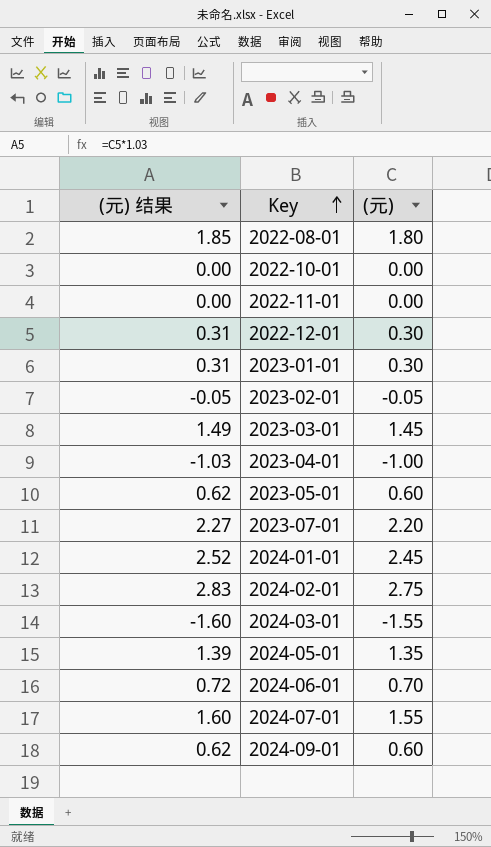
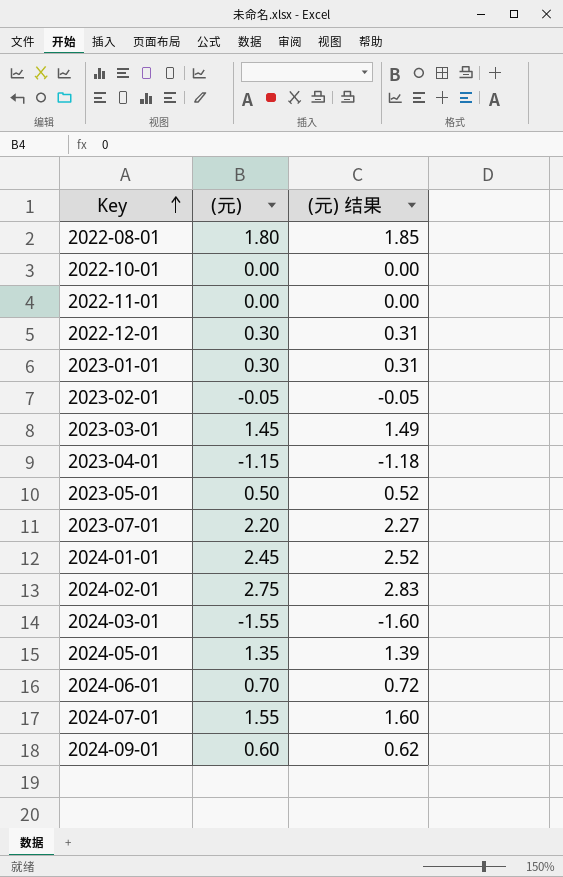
column (元) 结果 | position: 1 -> 3
2023-04-01 | (元): -1.00 -> -1.15
2023-04-01 | (元) 结果: -1.03 -> -1.18
2023-05-01 | (元): 0.60 -> 0.50
2023-05-01 | (元) 结果: 0.62 -> 0.52

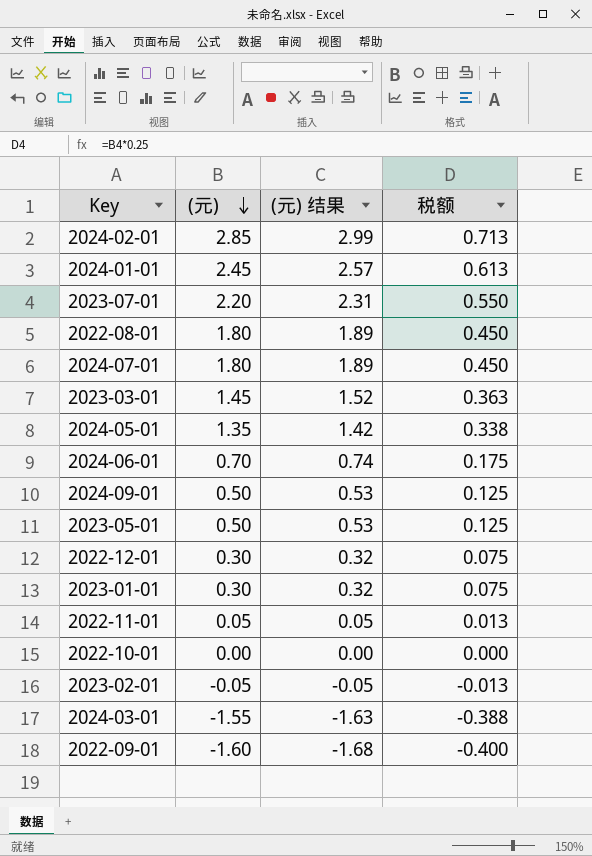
row order: Key ascending -> (元) descending
column (元) 结果 | formula: [(元)] * 1.03 -> [(元)] * 1.05
column 税额 | formula: none -> [(元)] * 0.25
row 2023-04-01: -1.15 | -1.18 -> none
2024-02-01 | (元): 2.75 -> 2.85
2024-07-01 | (元): 1.55 -> 1.80
2024-09-01 | (元): 0.60 -> 0.50
2022-11-01 | (元): 0.00 -> 0.05
row 2022-09-01: none -> -1.60 | -1.68 | -0.400

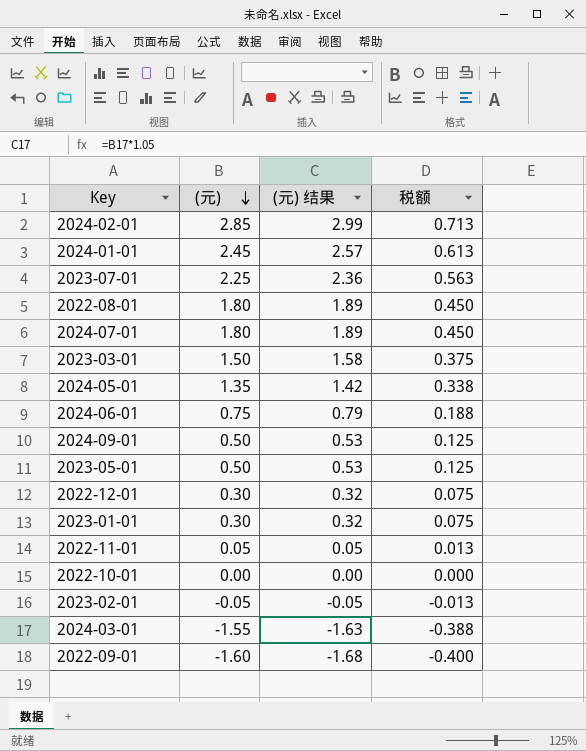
2023-07-01 | (元): 2.20 -> 2.25
2023-07-01 | (元) 结果: 2.31 -> 2.36
2023-07-01 | 税额: 0.550 -> 0.563
2023-03-01 | (元): 1.45 -> 1.50
2023-03-01 | (元) 结果: 1.52 -> 1.58
2023-03-01 | 税额: 0.363 -> 0.375
2024-06-01 | (元): 0.70 -> 0.75
2024-06-01 | (元) 结果: 0.74 -> 0.79
2024-06-01 | 税额: 0.175 -> 0.188

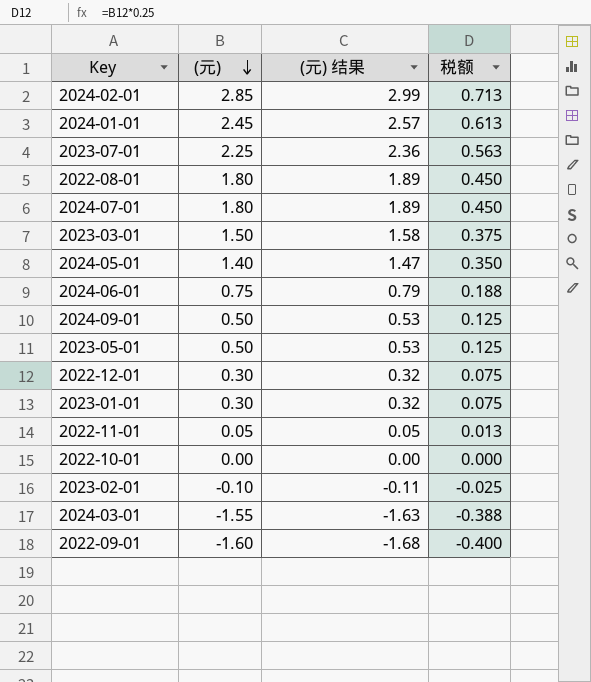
2024-05-01 | (元): 1.35 -> 1.40
2024-05-01 | (元) 结果: 1.42 -> 1.47
2024-05-01 | 税额: 0.338 -> 0.350
2023-02-01 | (元): -0.05 -> -0.10
2023-02-01 | (元) 结果: -0.05 -> -0.11
2023-02-01 | 税额: -0.013 -> -0.025

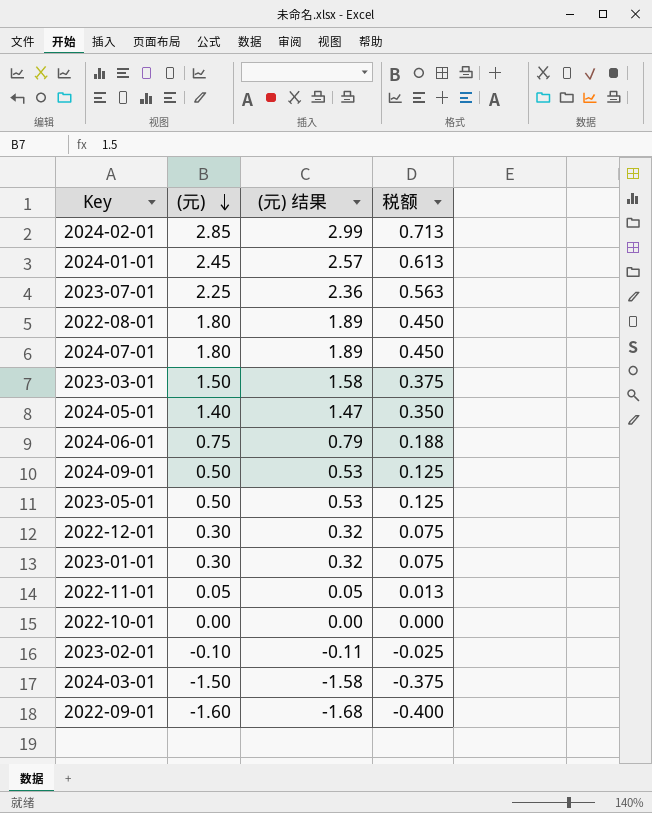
2024-03-01 | (元): -1.55 -> -1.50
2024-03-01 | (元) 结果: -1.63 -> -1.58
2024-03-01 | 税额: -0.388 -> -0.375

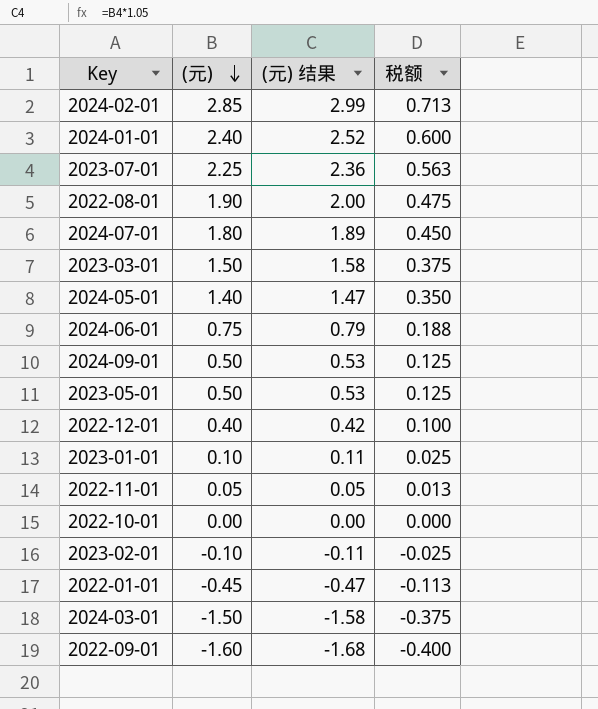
2024-01-01 | (元): 2.45 -> 2.40
2024-01-01 | (元) 结果: 2.57 -> 2.52
2024-01-01 | 税额: 0.613 -> 0.600
2022-08-01 | (元): 1.80 -> 1.90
2022-08-01 | (元) 结果: 1.89 -> 2.00
2022-08-01 | 税额: 0.450 -> 0.475
2022-12-01 | (元): 0.30 -> 0.40
2022-12-01 | (元) 结果: 0.32 -> 0.42
2022-12-01 | 税额: 0.075 -> 0.100
2023-01-01 | (元): 0.30 -> 0.10
2023-01-01 | (元) 结果: 0.32 -> 0.11
2023-01-01 | 税额: 0.075 -> 0.025
row 2022-01-01: none -> -0.45 | -0.47 | -0.113

